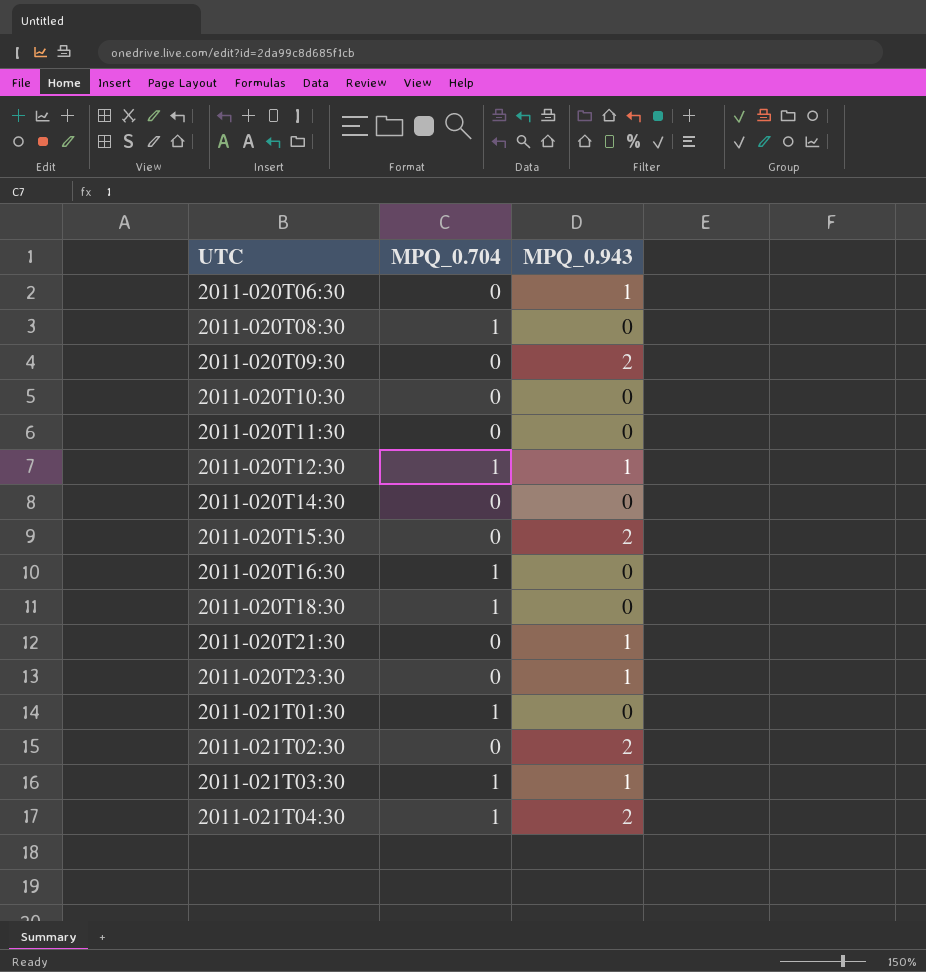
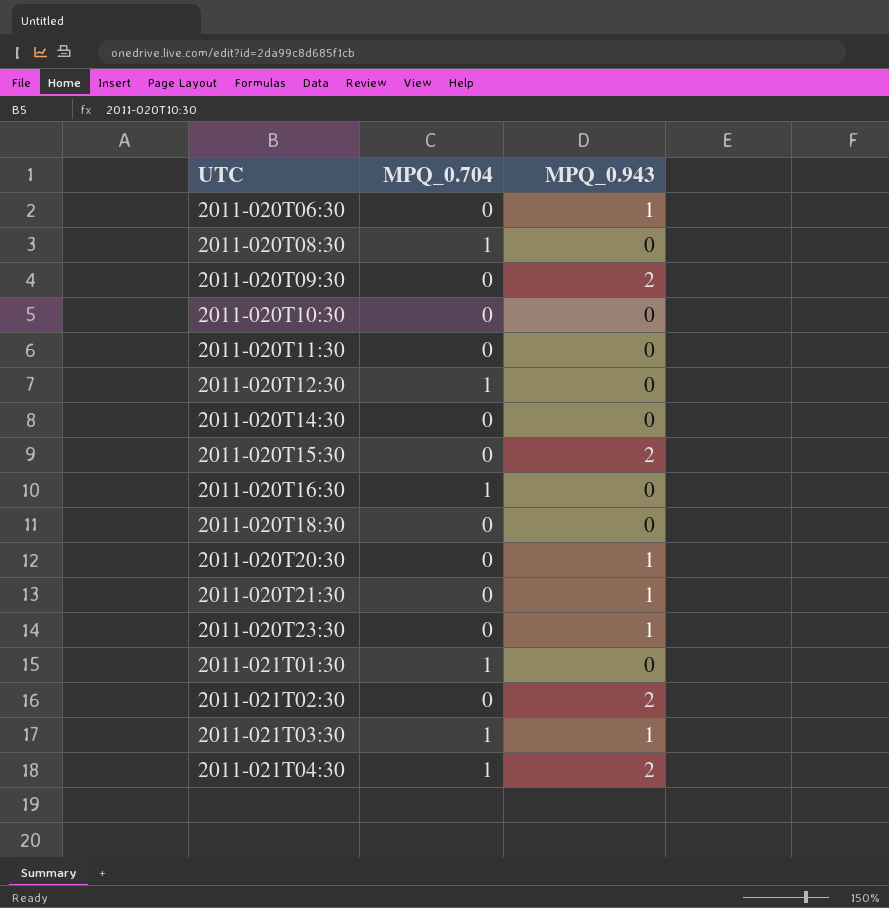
2011-020T12:30 | MPQ_0.943: 1 -> 0
2011-020T18:30 | MPQ_0.704: 1 -> 0
row 2011-020T20:30: none -> 0 | 1

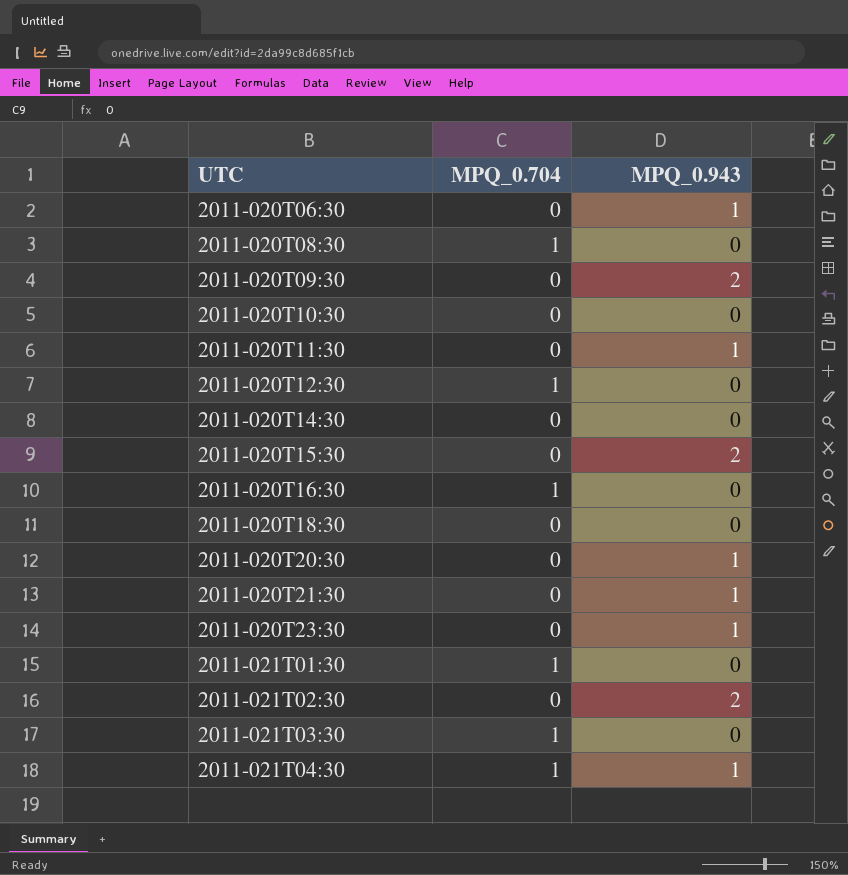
2011-020T11:30 | MPQ_0.943: 0 -> 1
2011-021T03:30 | MPQ_0.943: 1 -> 0
2011-021T04:30 | MPQ_0.943: 2 -> 1

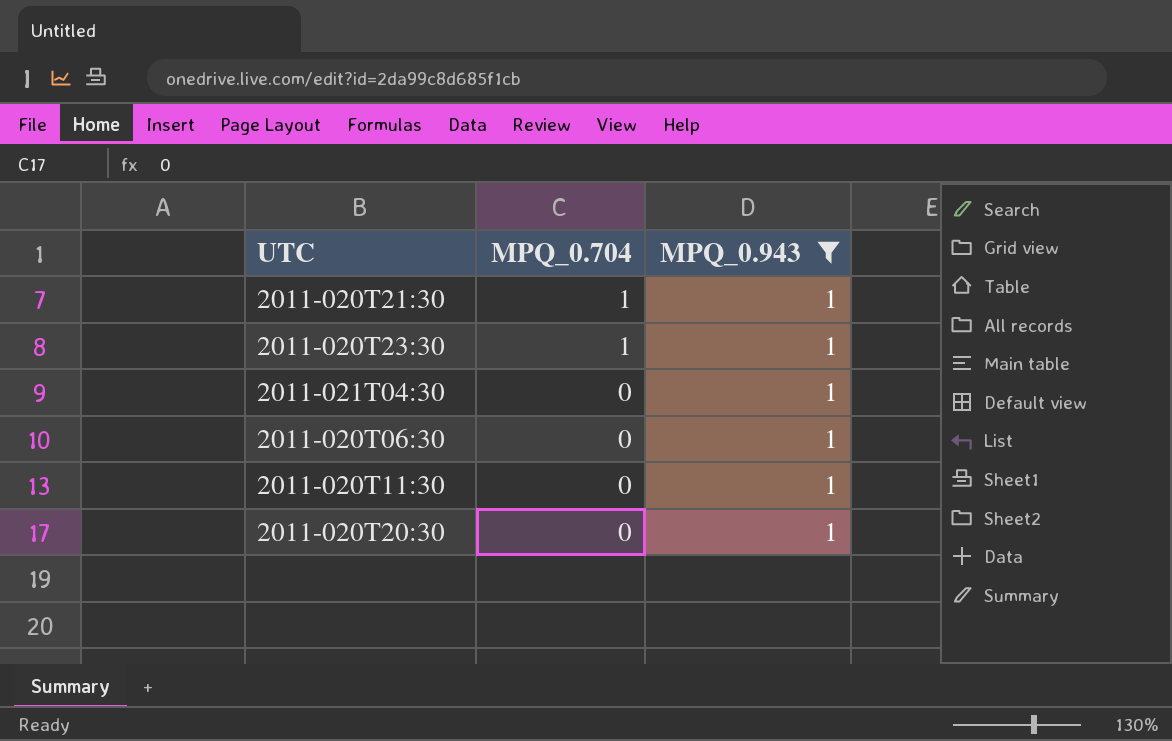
filter: none -> MPQ_0.943 = 1
row order: UTC ascending -> MPQ_0.704 descending
2011-020T21:30 | MPQ_0.704: 0 -> 1
2011-020T23:30 | MPQ_0.704: 0 -> 1
2011-021T04:30 | MPQ_0.704: 1 -> 0

